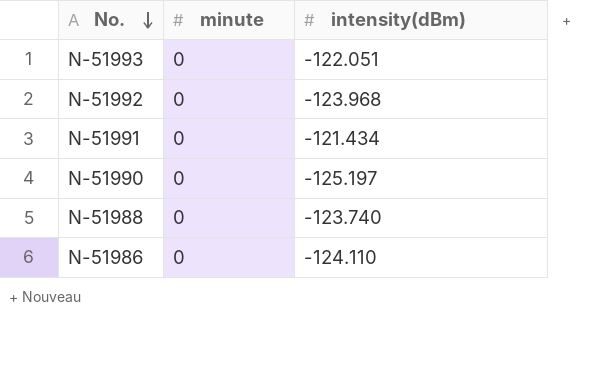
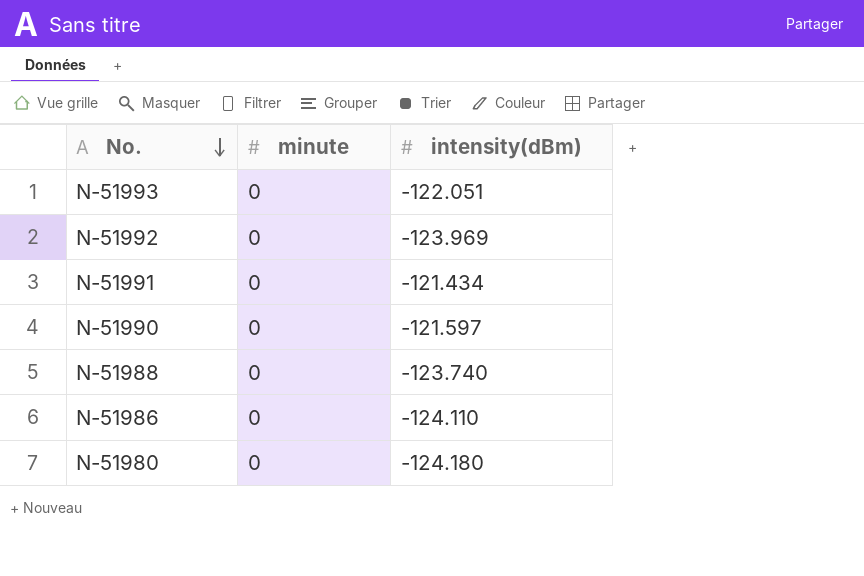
N-51992 | intensity(dBm): -123.968 -> -123.969
N-51990 | intensity(dBm): -125.197 -> -121.597
row N-51980: none -> 0 | -124.180

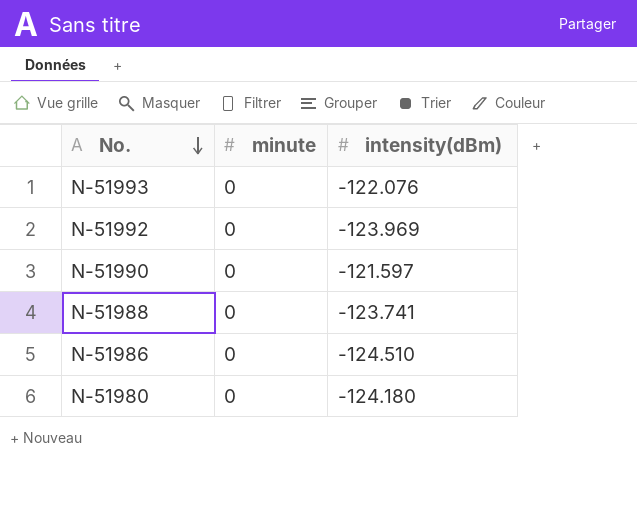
row N-51991: 0 | -121.434 -> none
N-51993 | intensity(dBm): -122.051 -> -122.076
N-51988 | intensity(dBm): -123.740 -> -123.741
N-51986 | intensity(dBm): -124.110 -> -124.510

